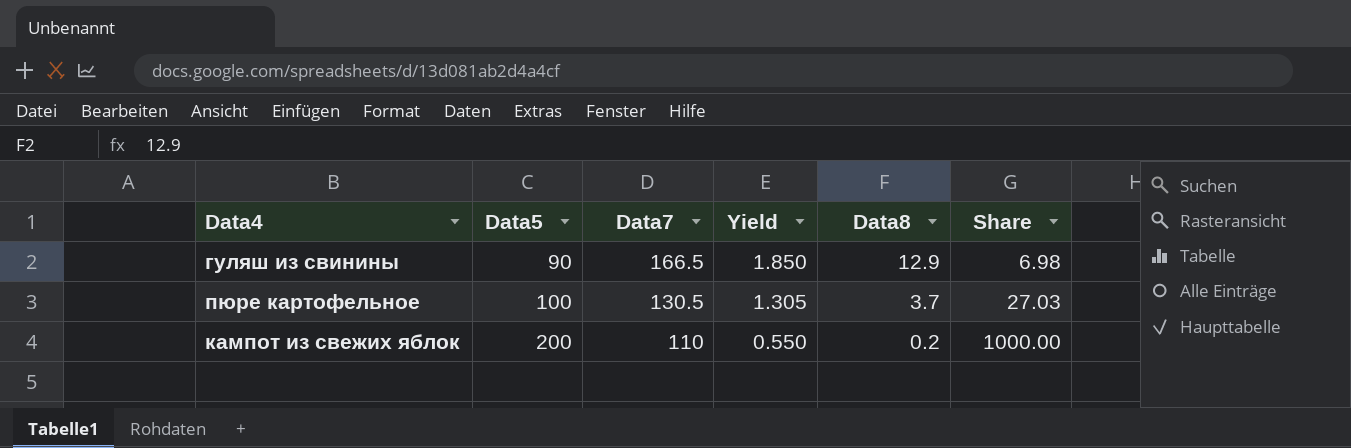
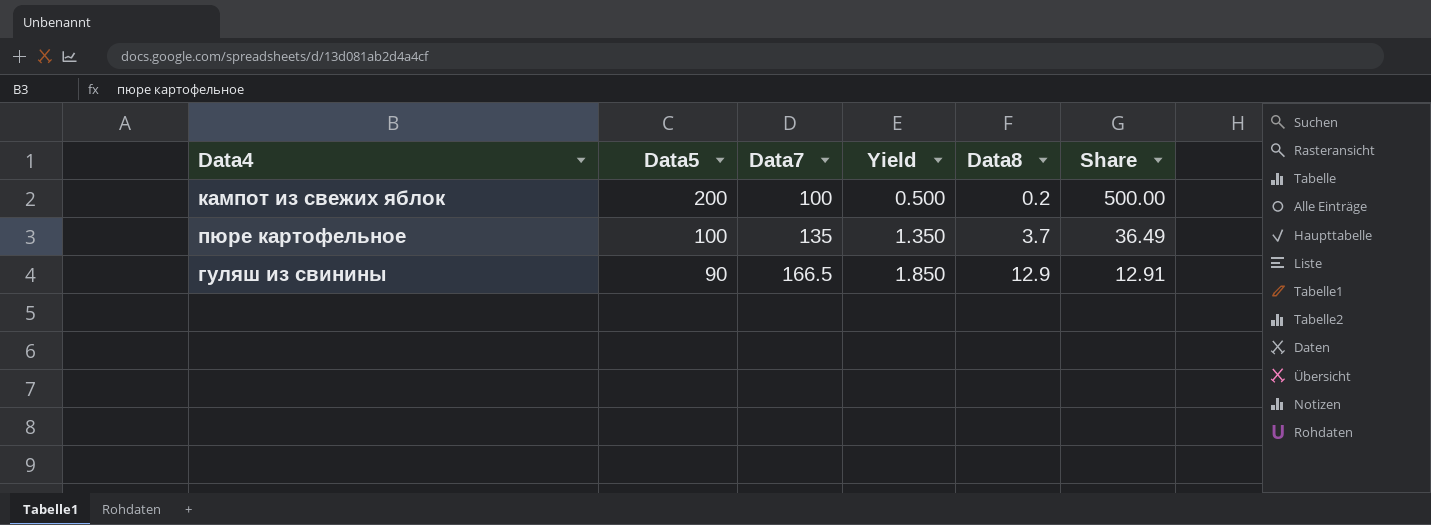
row order: Data5 ascending -> Data5 descending
column Share | formula: [Data5] / [Data8] -> [Data7] / [Data8]
кампот из свежих яблок | Data7: 110 -> 100
кампот из свежих яблок | Yield: 0.550 -> 0.500
пюре картофельное | Data7: 130.5 -> 135
пюре картофельное | Yield: 1.305 -> 1.350

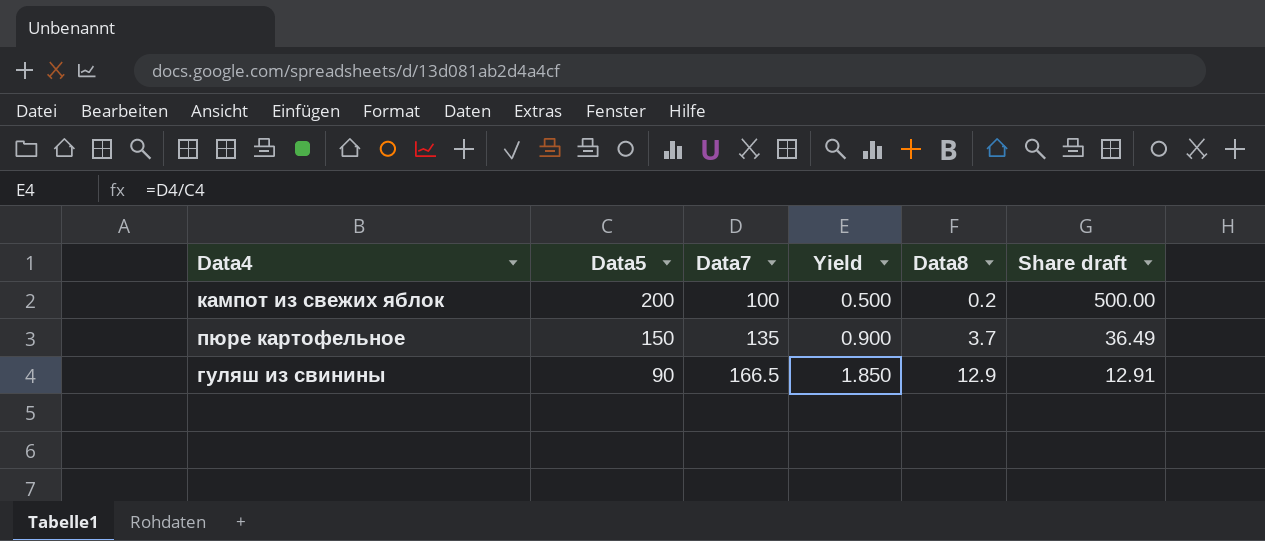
column name: Share -> Share draft
пюре картофельное | Data5: 100 -> 150
пюре картофельное | Yield: 1.350 -> 0.900

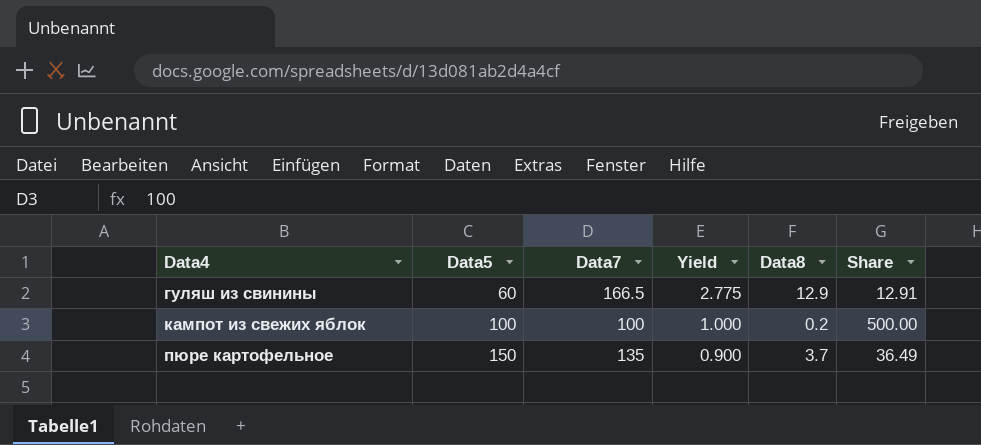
row order: Data5 descending -> Data4 ascending
column name: Share draft -> Share
гуляш из свинины | Data5: 90 -> 60
гуляш из свинины | Yield: 1.850 -> 2.775
кампот из свежих яблок | Data5: 200 -> 100
кампот из свежих яблок | Yield: 0.500 -> 1.000

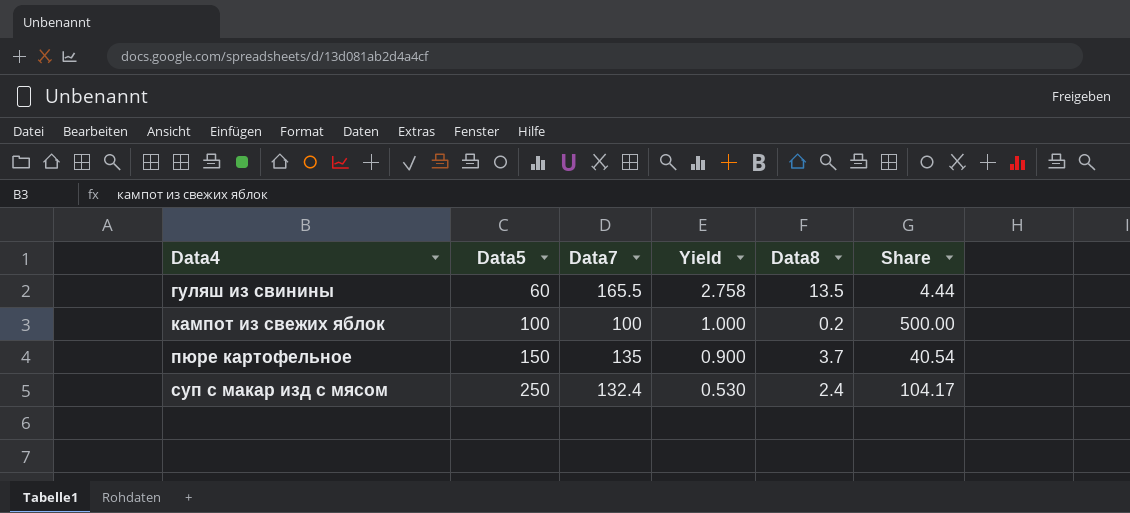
column Share | formula: [Data7] / [Data8] -> [Data5] / [Data8]
гуляш из свинины | Data7: 166.5 -> 165.5
гуляш из свинины | Yield: 2.775 -> 2.758
гуляш из свинины | Data8: 12.9 -> 13.5
row суп с макар изд с мясом: none -> 250 | 132.4 | 0.530 | 2.4 | 104.17

